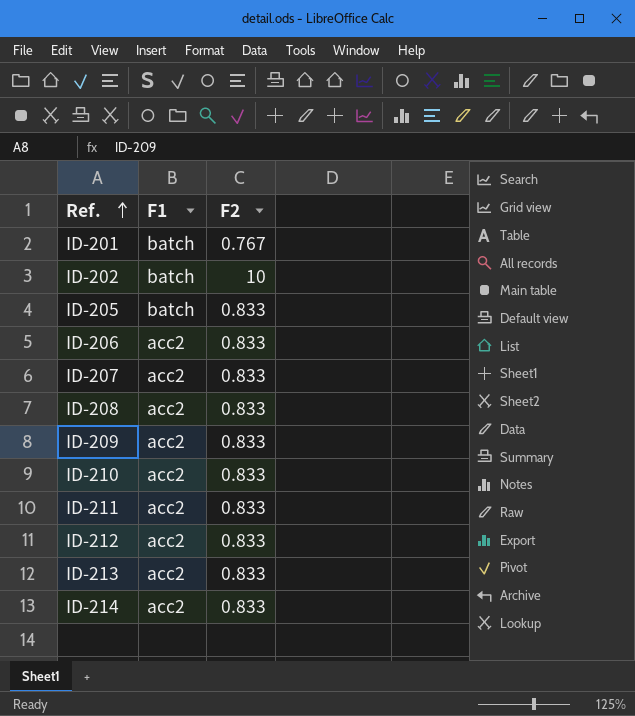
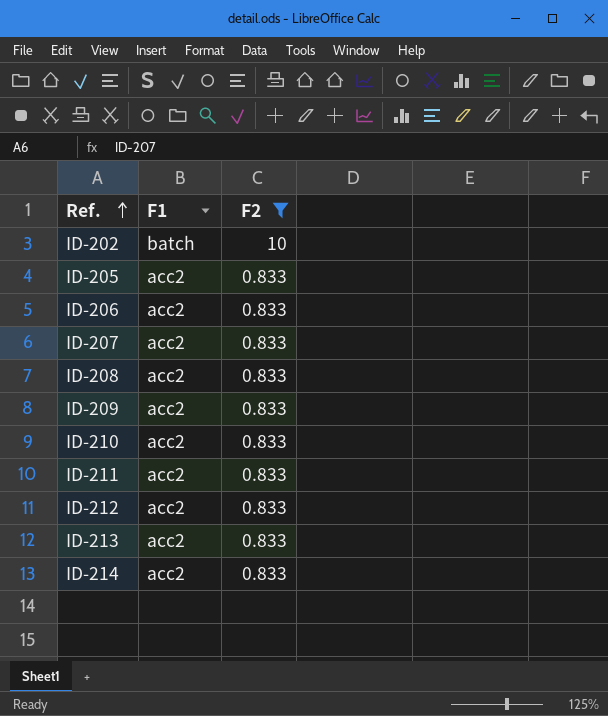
filter: none -> F2 != 0.767
ID-205 | F1: batch -> acc2

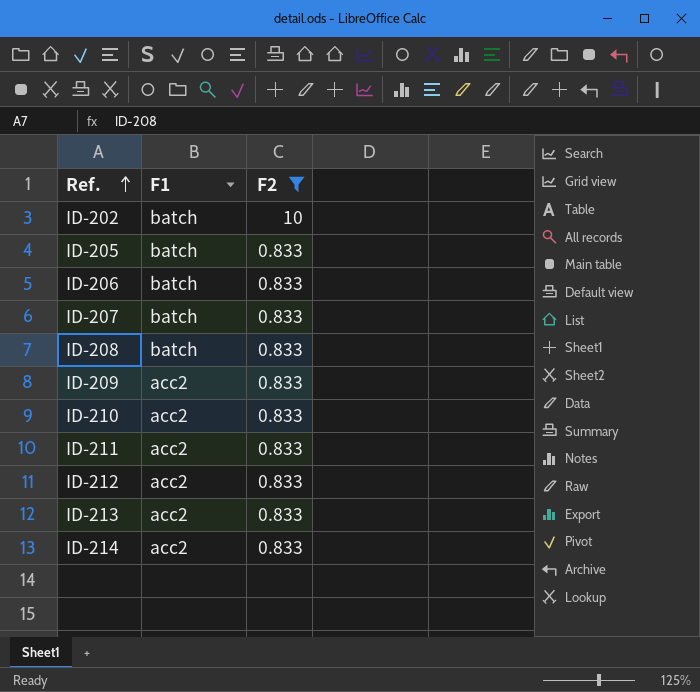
ID-205 | F1: acc2 -> batch
ID-206 | F1: acc2 -> batch
ID-207 | F1: acc2 -> batch
ID-208 | F1: acc2 -> batch

